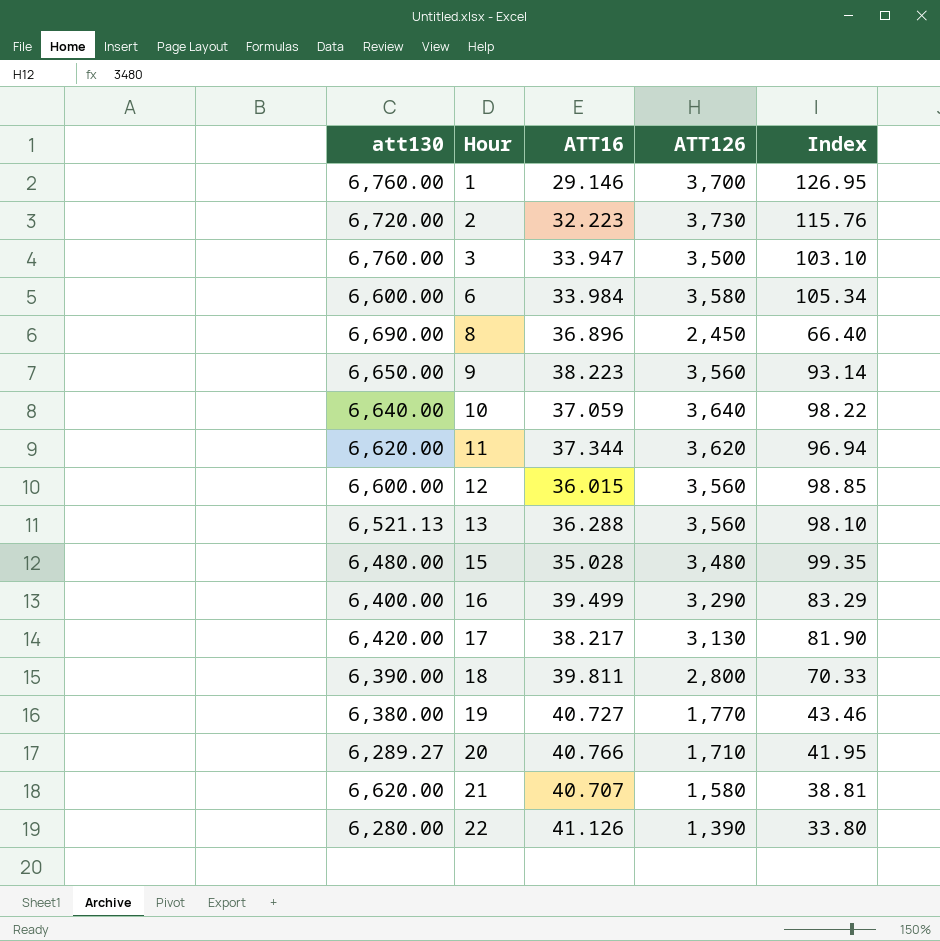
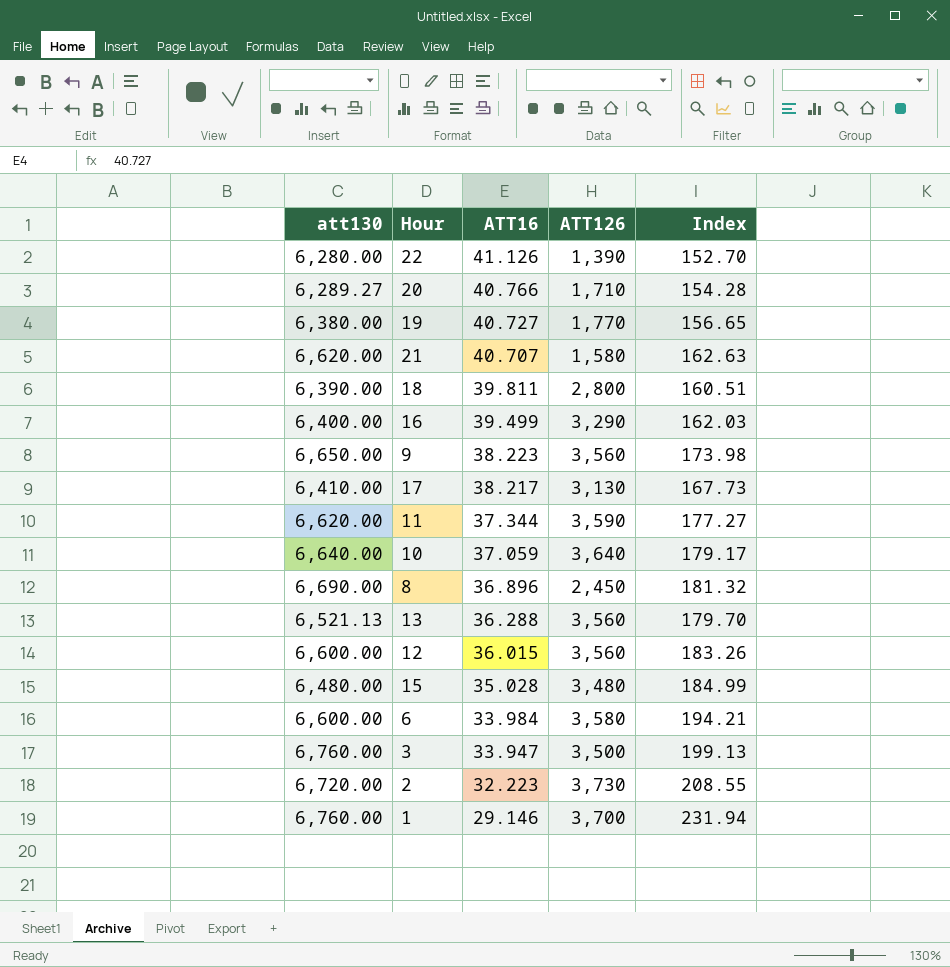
row order: Hour ascending -> ATT16 descending
column Index | formula: [ATT126] / [ATT16] -> [att130] / [ATT16]
17 | att130: 6,420.00 -> 6,410.00
11 | ATT126: 3,620 -> 3,590

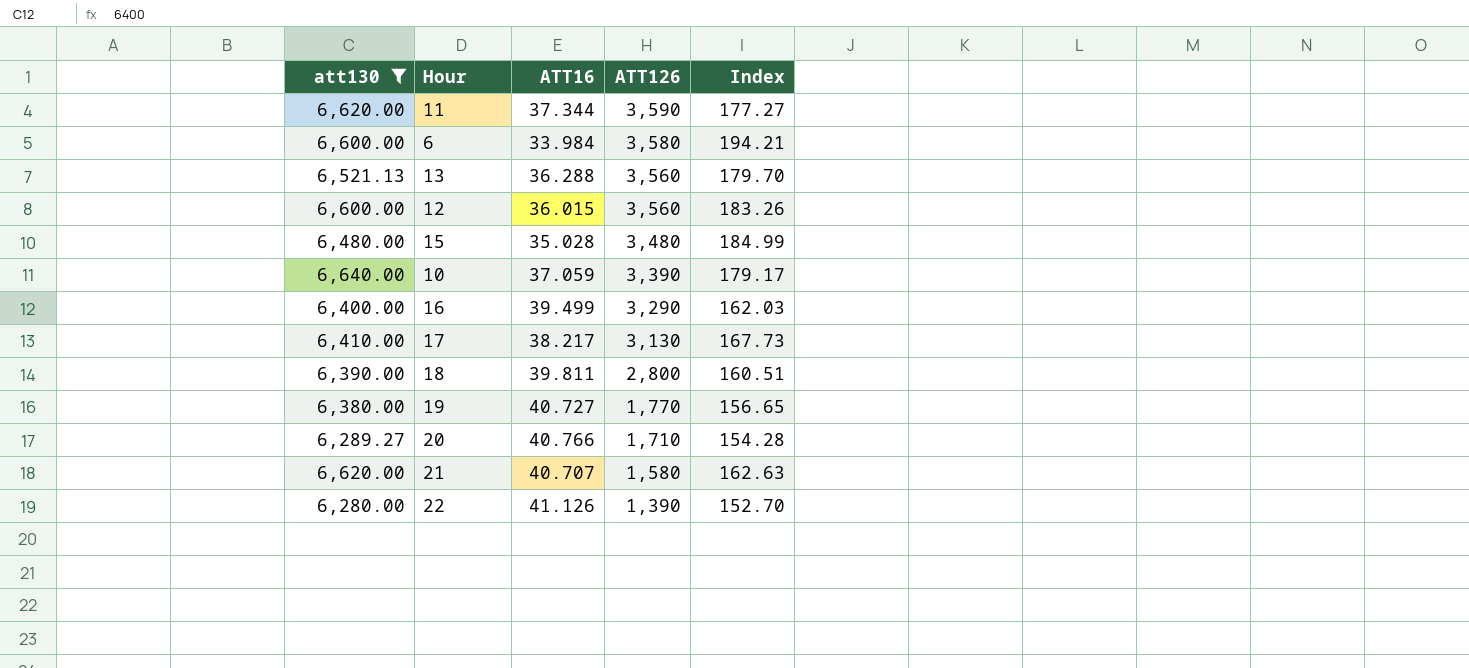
filter: none -> att130 <= 6,640.00
row order: ATT16 descending -> ATT126 descending
10 | ATT126: 3,640 -> 3,390

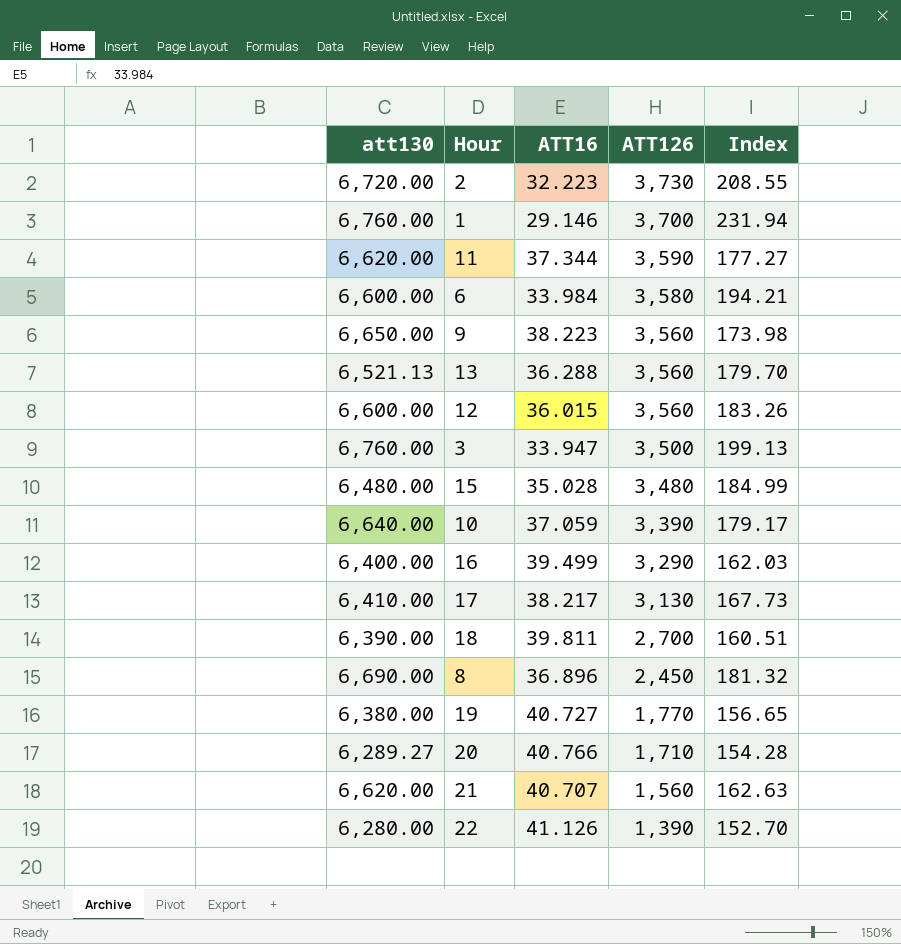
filter: att130 <= 6,640.00 -> none
18 | ATT126: 2,800 -> 2,700
21 | ATT126: 1,580 -> 1,560

